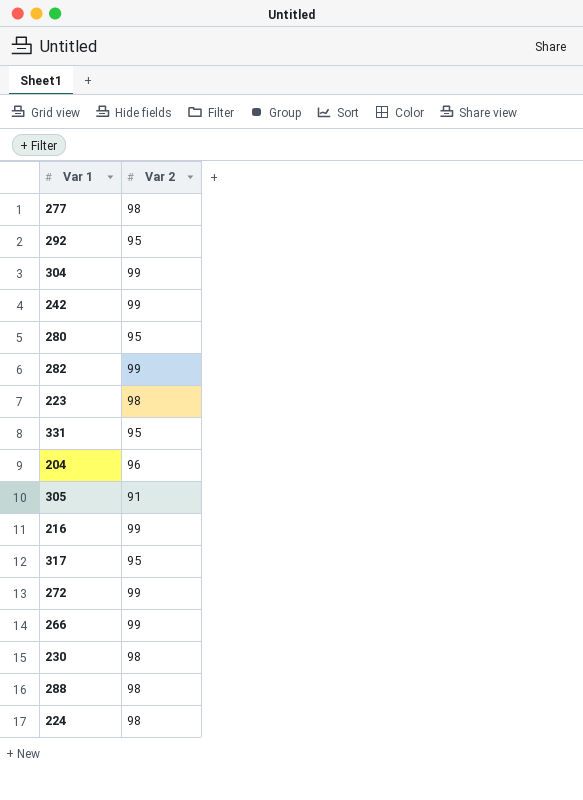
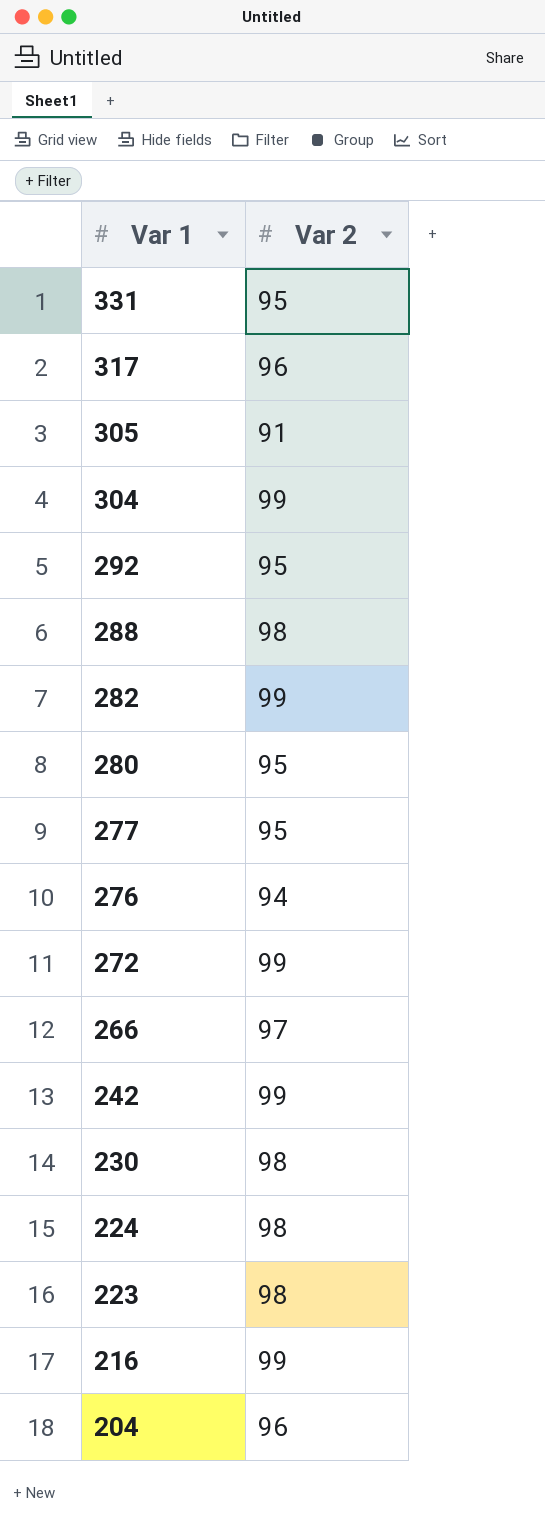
row order: none -> Var 1 descending
317 | Var 2: 95 -> 96
277 | Var 2: 98 -> 95
row 276: none -> 94
266 | Var 2: 99 -> 97

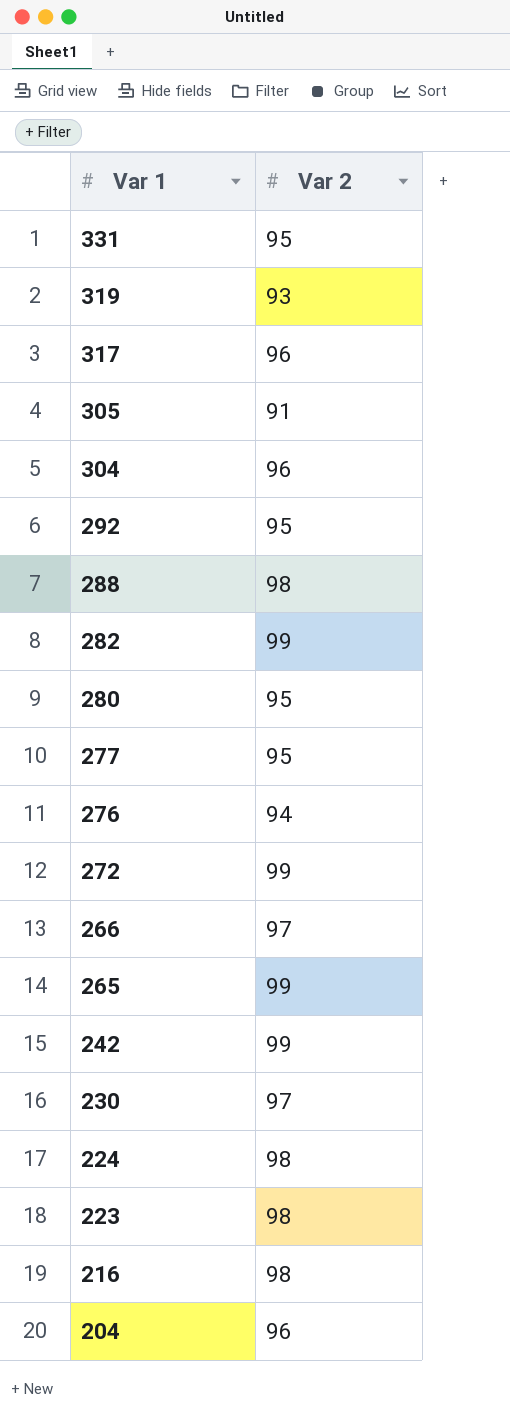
row 319: none -> 93
304 | Var 2: 99 -> 96
row 265: none -> 99
230 | Var 2: 98 -> 97
216 | Var 2: 99 -> 98

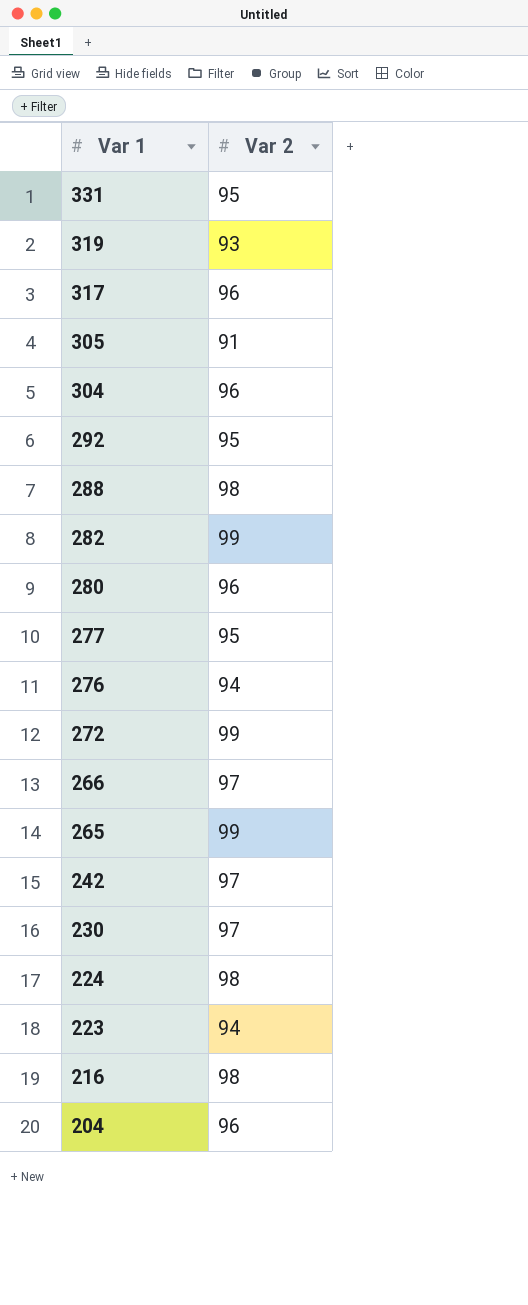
280 | Var 2: 95 -> 96
242 | Var 2: 99 -> 97
223 | Var 2: 98 -> 94

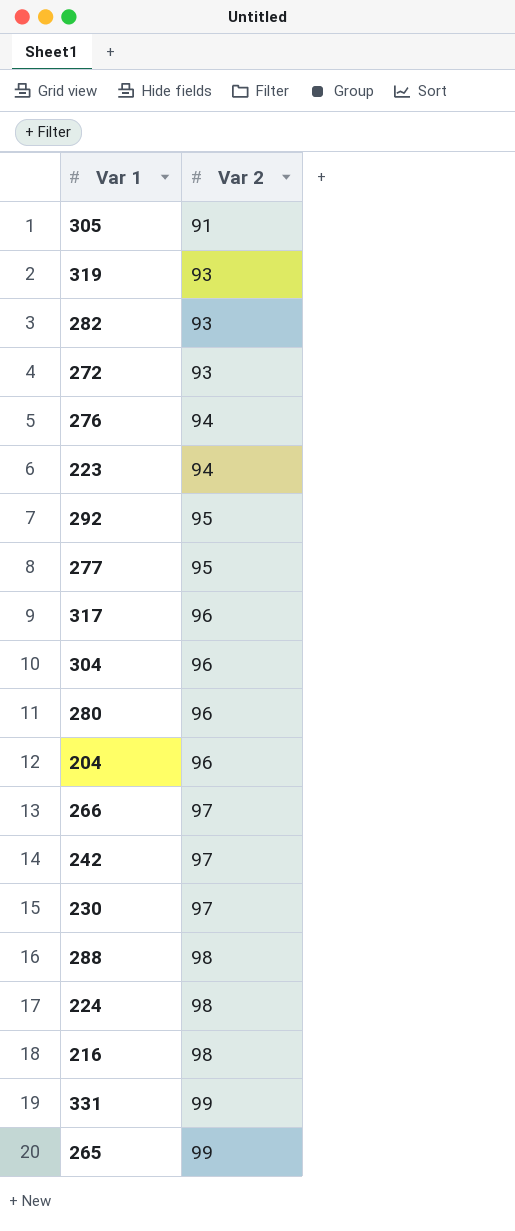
row order: Var 1 descending -> Var 2 ascending
282 | Var 2: 99 -> 93
272 | Var 2: 99 -> 93
331 | Var 2: 95 -> 99

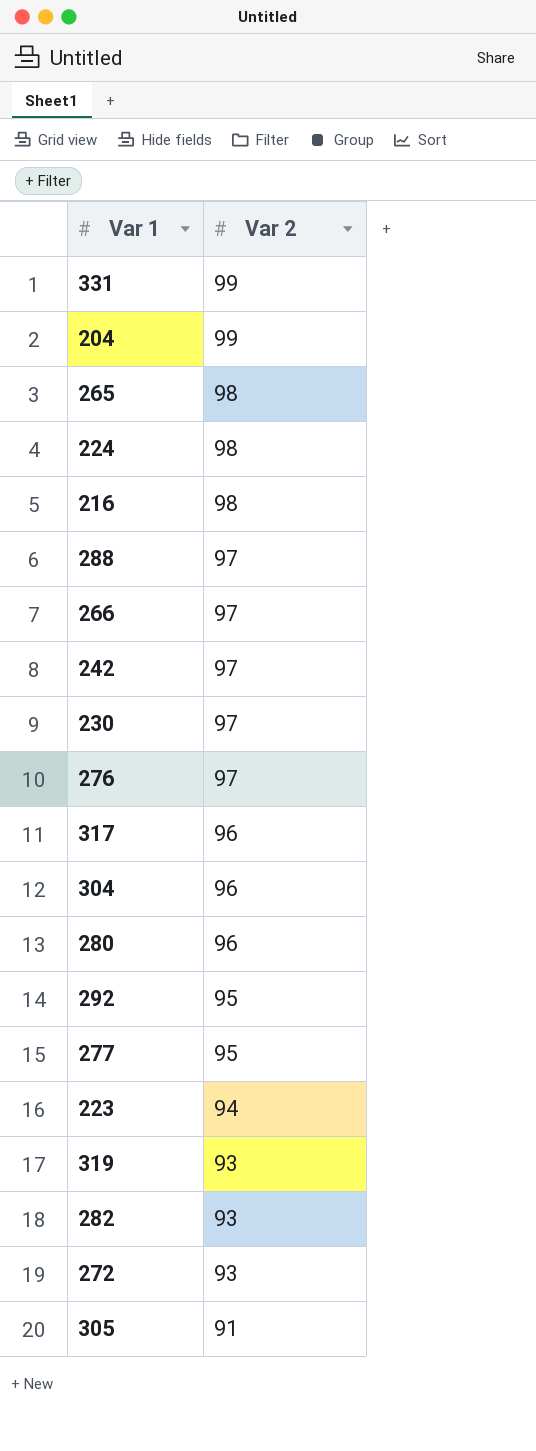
row order: Var 2 ascending -> Var 2 descending
204 | Var 2: 96 -> 99
265 | Var 2: 99 -> 98
288 | Var 2: 98 -> 97
276 | Var 2: 94 -> 97

